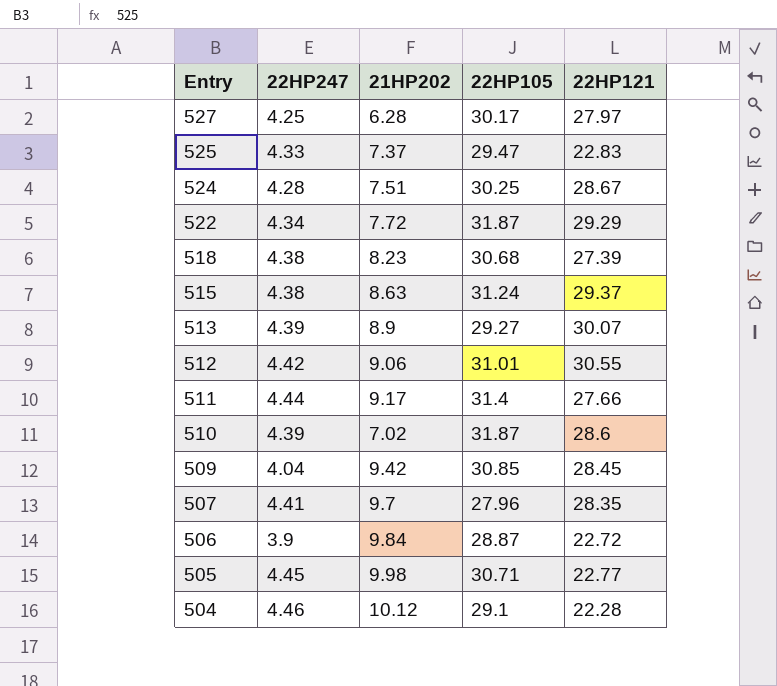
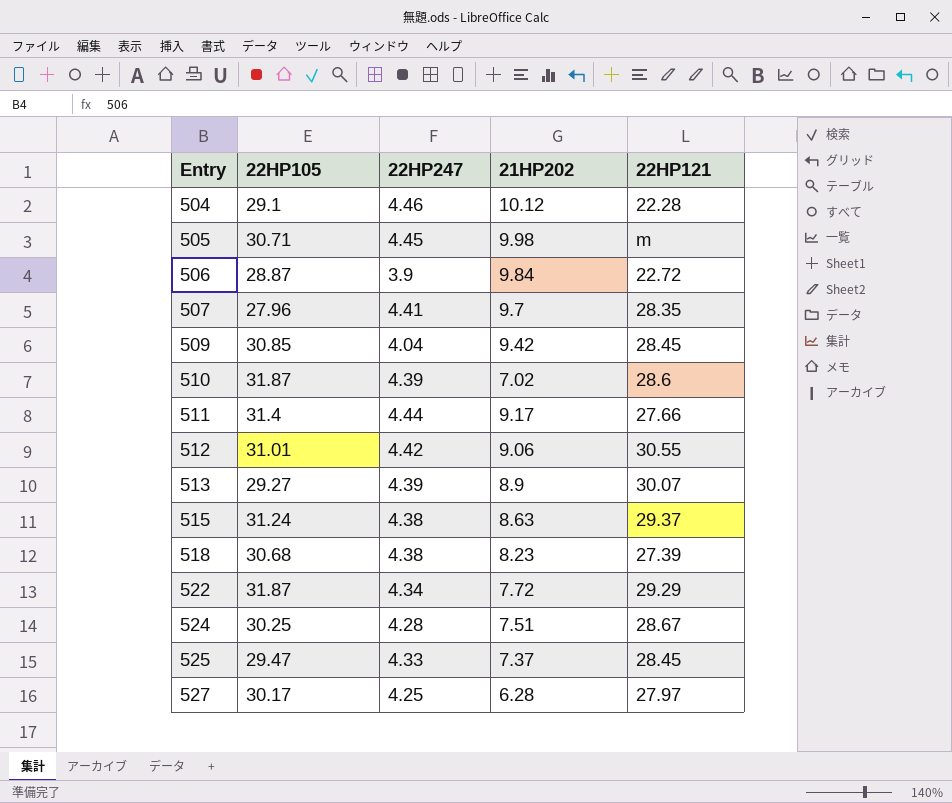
row order: Entry descending -> Entry ascending
column 22HP105 | position: 4 -> 2
505 | 22HP121: 22.77 -> m
525 | 22HP121: 22.83 -> 28.45

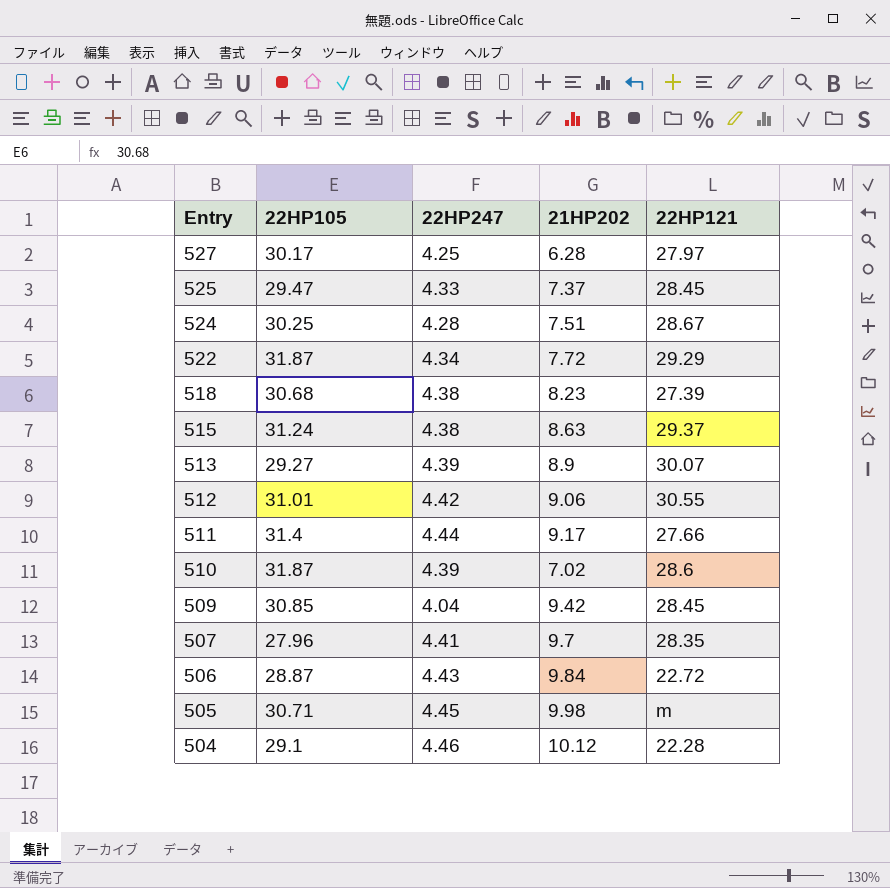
row order: Entry ascending -> Entry descending
506 | 22HP247: 3.9 -> 4.43

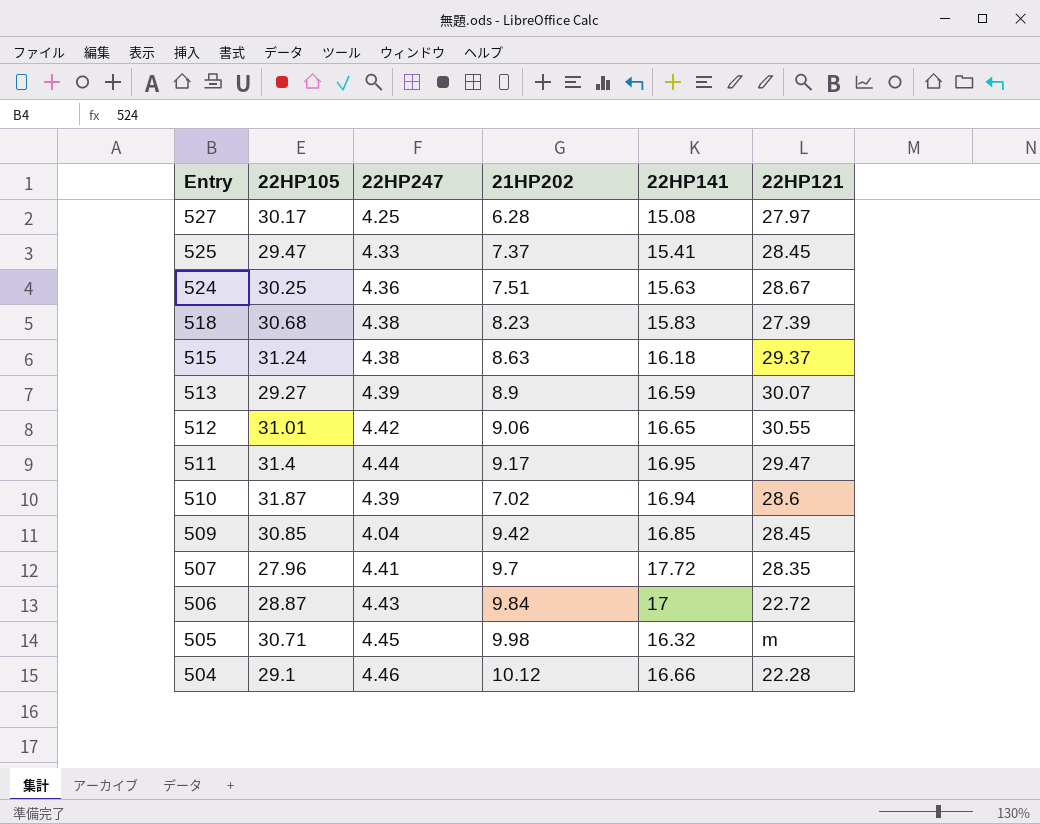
column 22HP141 | position: none -> 5
row 522: 31.87 | 4.34 | 7.72 | 29.29 -> none
524 | 22HP247: 4.28 -> 4.36
511 | 22HP121: 27.66 -> 29.47

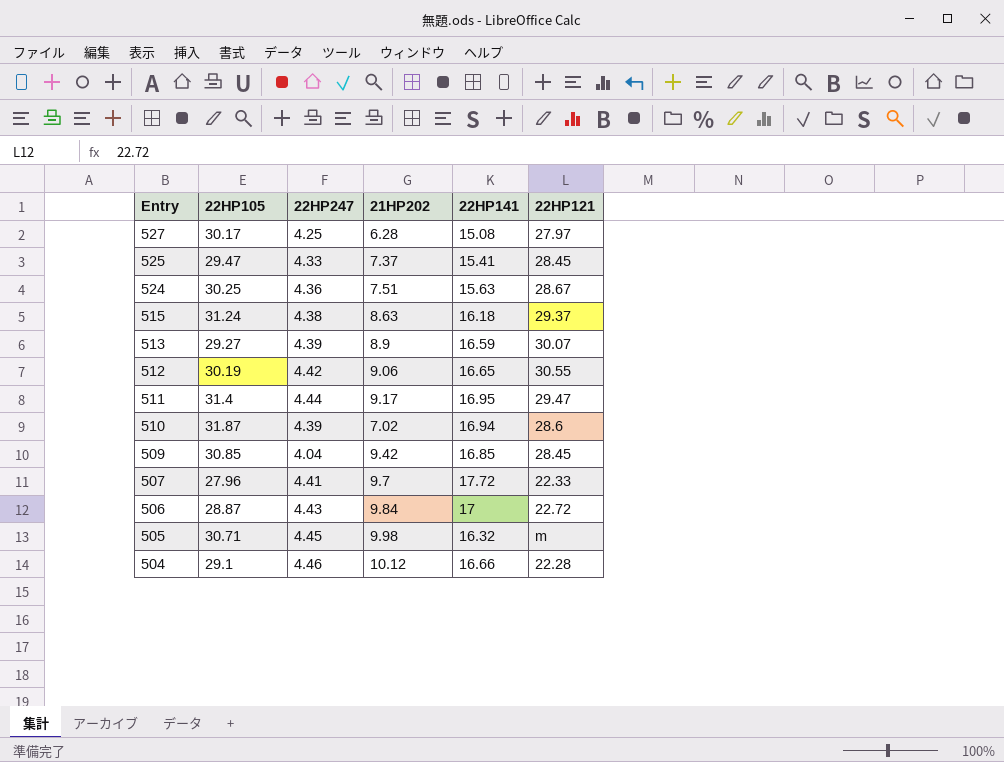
row 518: 30.68 | 4.38 | 8.23 | 15.83 | 27.39 -> none
512 | 22HP105: 31.01 -> 30.19
507 | 22HP121: 28.35 -> 22.33

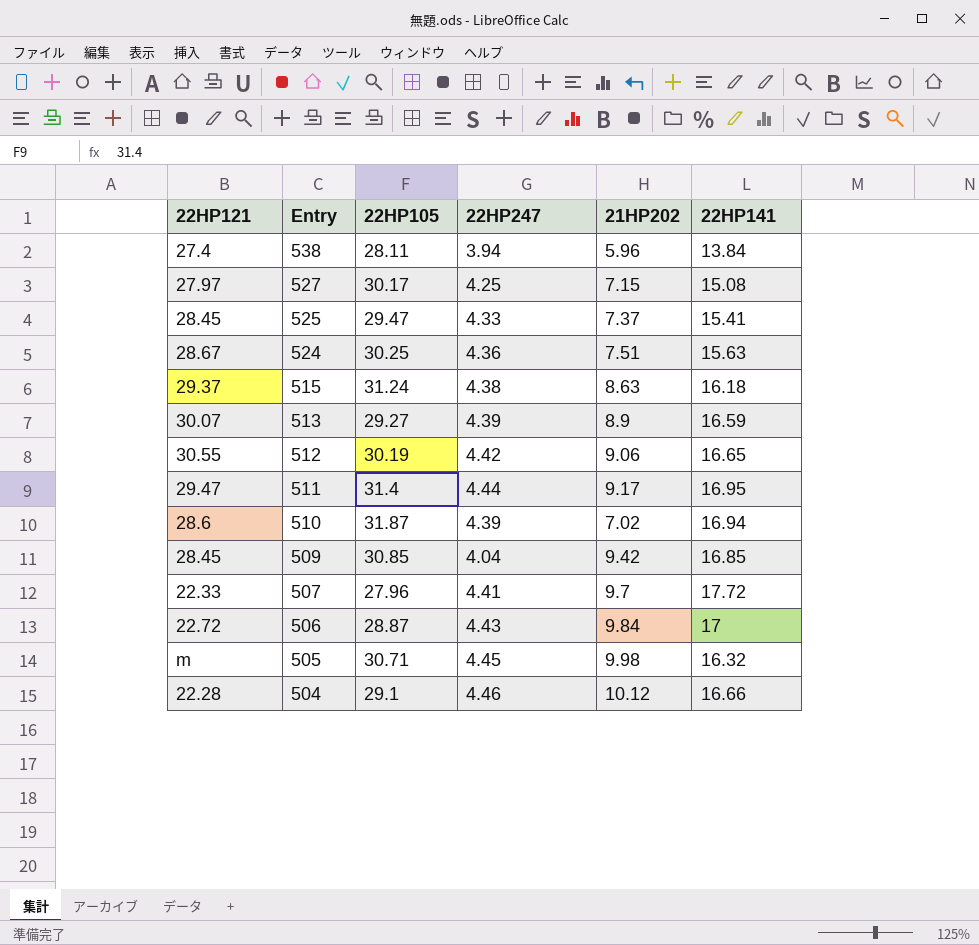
column 22HP121 | position: 6 -> 1
row 538: none -> 27.4 | 28.11 | 3.94 | 5.96 | 13.84
527 | 21HP202: 6.28 -> 7.15

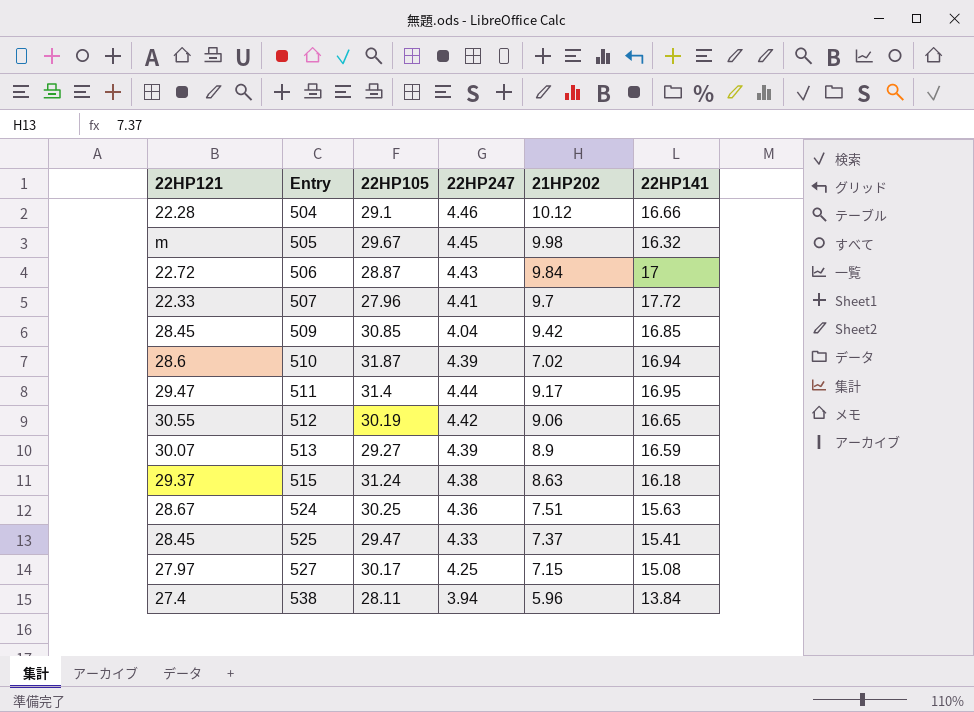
row order: Entry descending -> Entry ascending
505 | 22HP105: 30.71 -> 29.67

